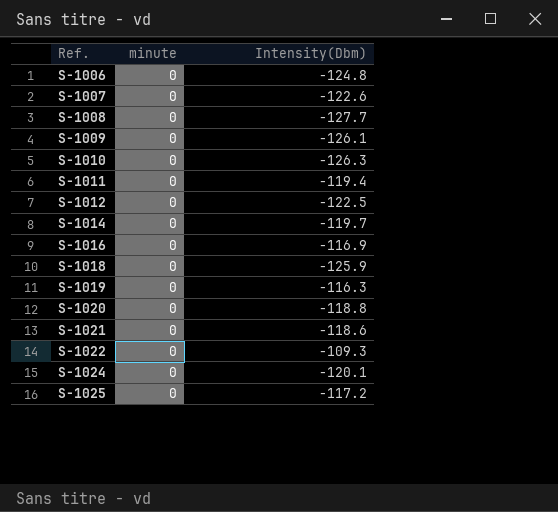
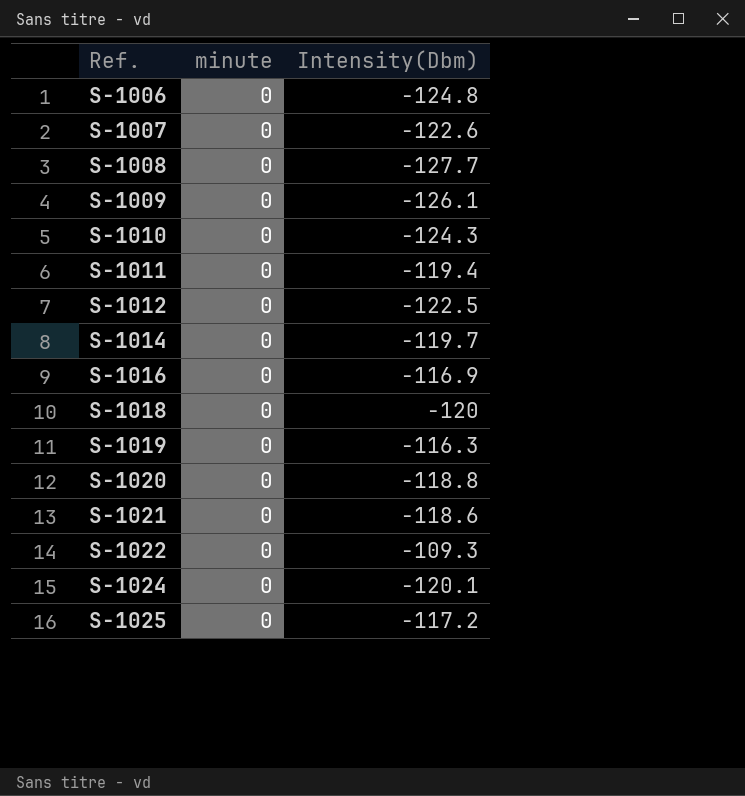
S-1010 | Intensity(Dbm): -126.3 -> -124.3
S-1018 | Intensity(Dbm): -125.9 -> -120

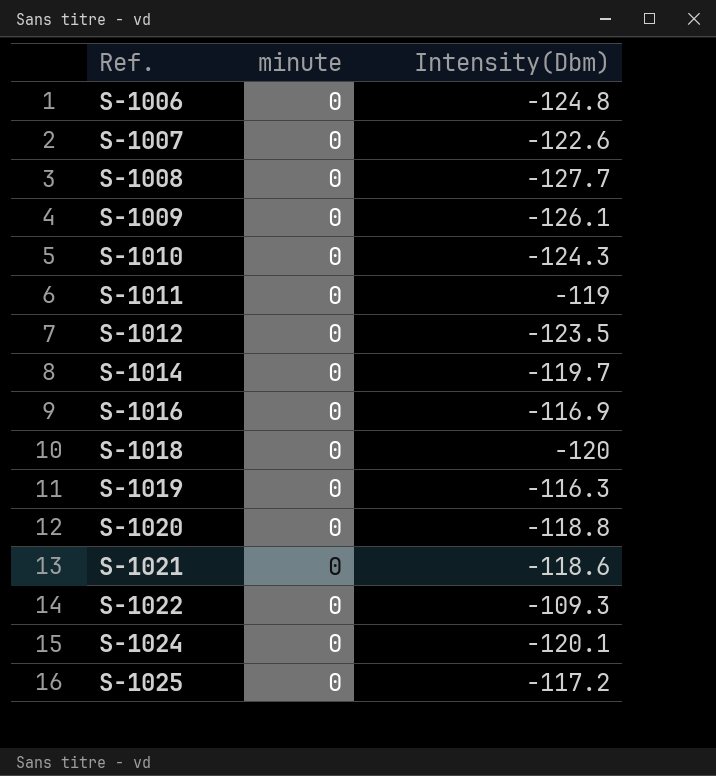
S-1011 | Intensity(Dbm): -119.4 -> -119
S-1012 | Intensity(Dbm): -122.5 -> -123.5

